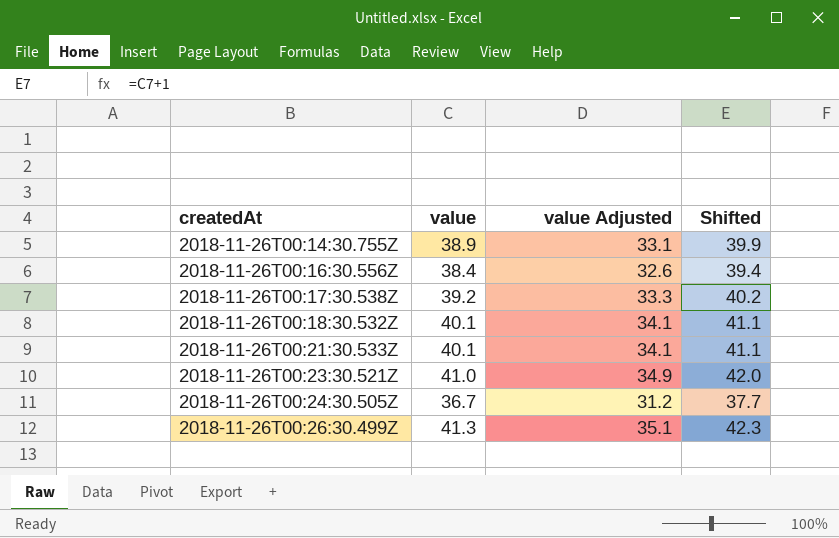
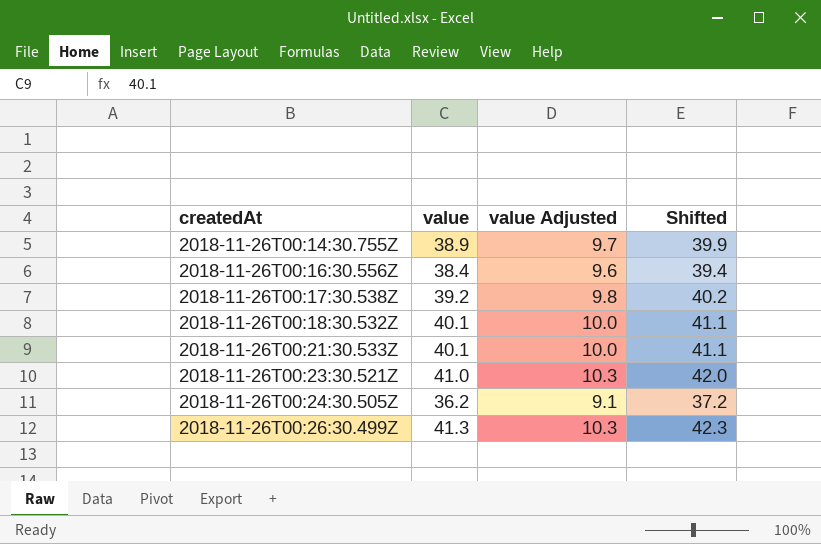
column value Adjusted | formula: [value] * 0.85 -> [value] * 0.25
2018-11-26T00:24:30.505Z | value: 36.7 -> 36.2
2018-11-26T00:24:30.505Z | Shifted: 37.7 -> 37.2

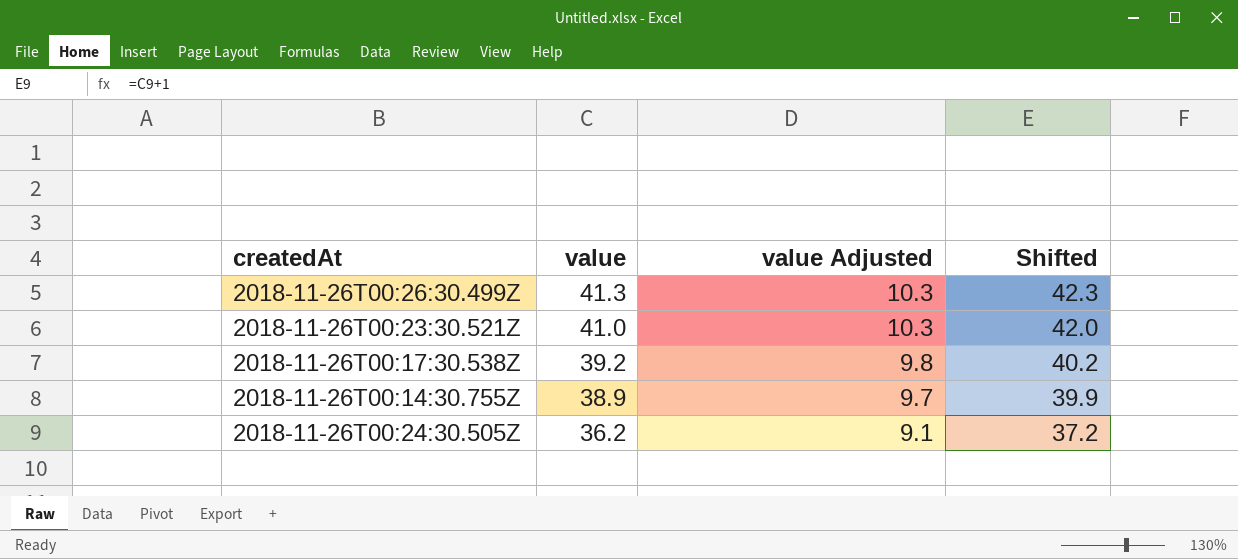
row order: createdAt ascending -> value descending
row 2018-11-26T00:16:30.556Z: 38.4 | 9.6 | 39.4 -> none
row 2018-11-26T00:18:30.532Z: 40.1 | 10.0 | 41.1 -> none
row 2018-11-26T00:21:30.533Z: 40.1 | 10.0 | 41.1 -> none

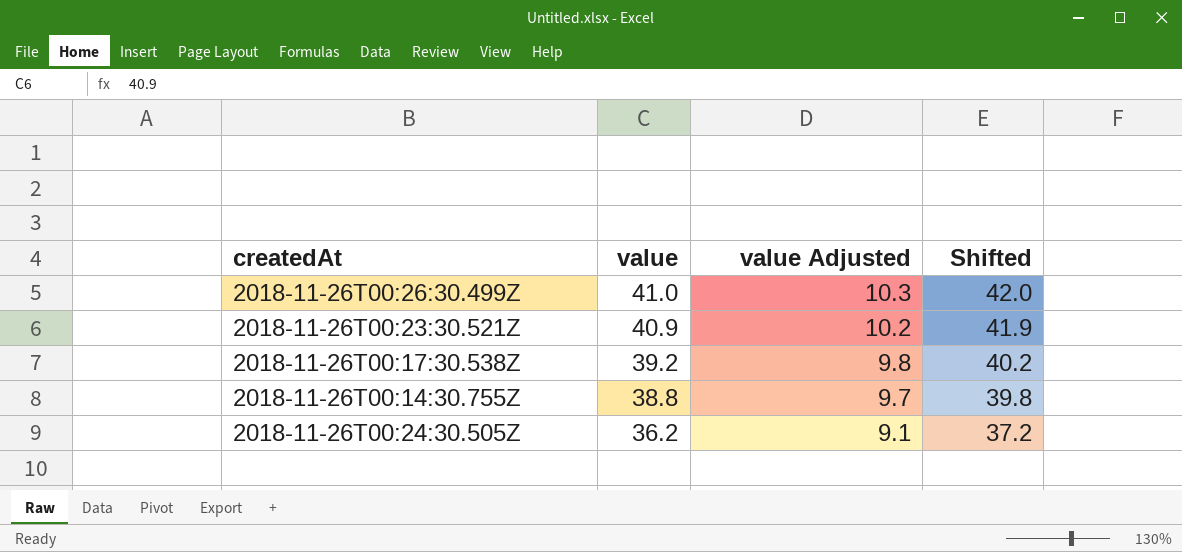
2018-11-26T00:26:30.499Z | value: 41.3 -> 41.0
2018-11-26T00:26:30.499Z | Shifted: 42.3 -> 42.0
2018-11-26T00:23:30.521Z | value: 41.0 -> 40.9
2018-11-26T00:23:30.521Z | value Adjusted: 10.3 -> 10.2
2018-11-26T00:23:30.521Z | Shifted: 42.0 -> 41.9
2018-11-26T00:14:30.755Z | value: 38.9 -> 38.8
2018-11-26T00:14:30.755Z | Shifted: 39.9 -> 39.8

